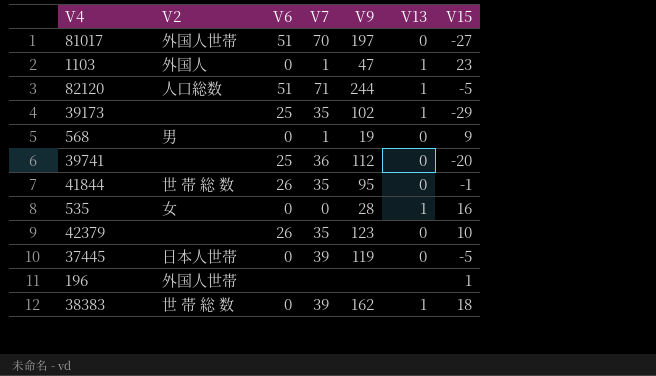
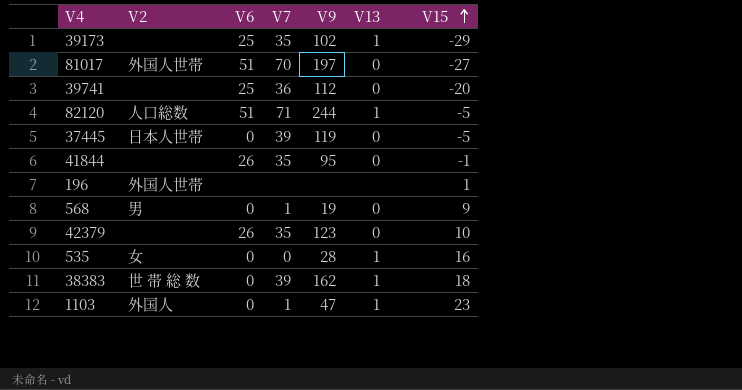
row order: none -> V15 ascending
41844 | V2: 世 帯 総 数 -> none

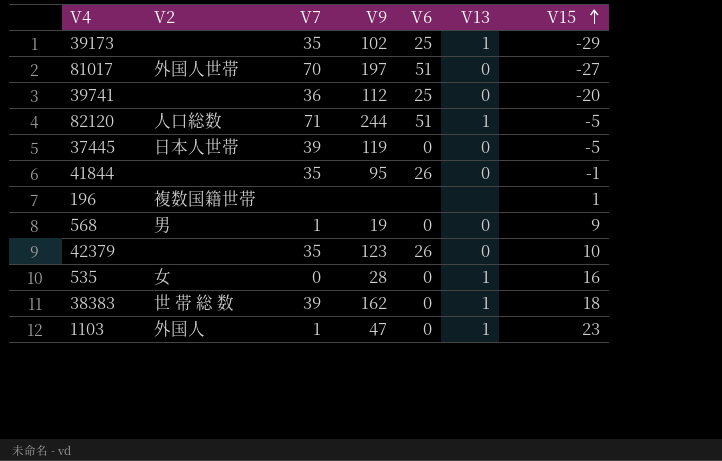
column V6 | position: 3 -> 5
196 | V2: 外国人世帯 -> 複数国籍世帯

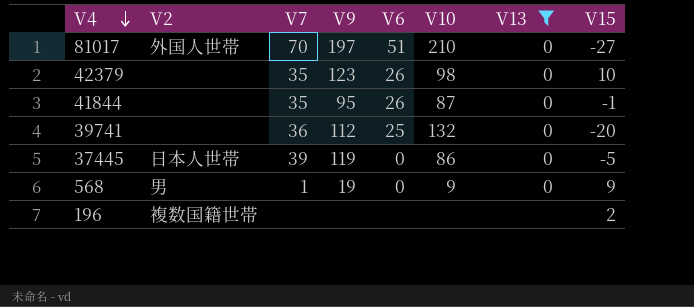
filter: none -> V13 != 1
row order: V15 ascending -> V4 descending
column V10 | position: none -> 6
196 | V15: 1 -> 2

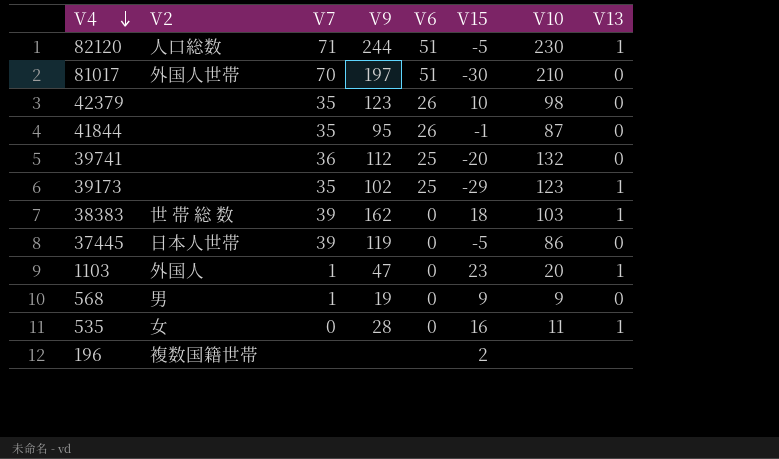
filter: V13 != 1 -> none
column V15 | position: 8 -> 6
81017 | V15: -27 -> -30

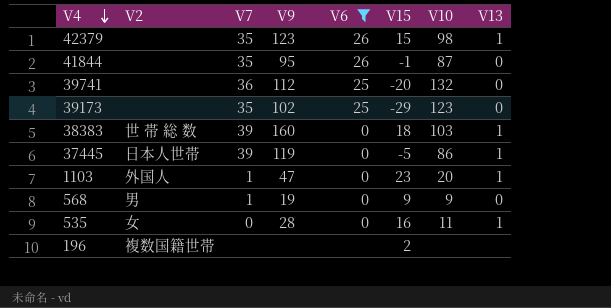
filter: none -> V6 != 51
42379 | V15: 10 -> 15
42379 | V13: 0 -> 1
39173 | V13: 1 -> 0
38383 | V9: 162 -> 160
37445 | V13: 0 -> 1

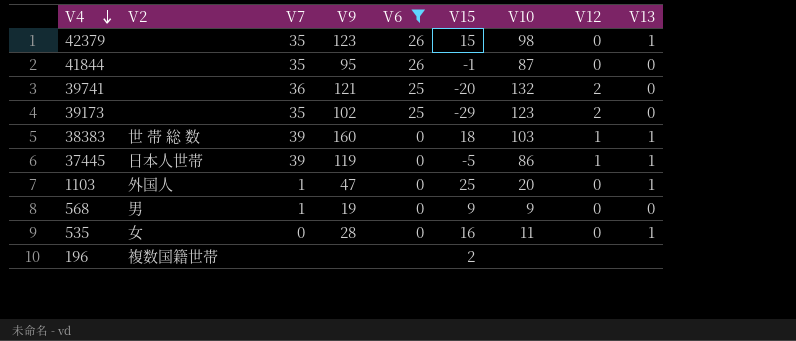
column V12 | position: none -> 8
39741 | V9: 112 -> 121
1103 | V15: 23 -> 25

